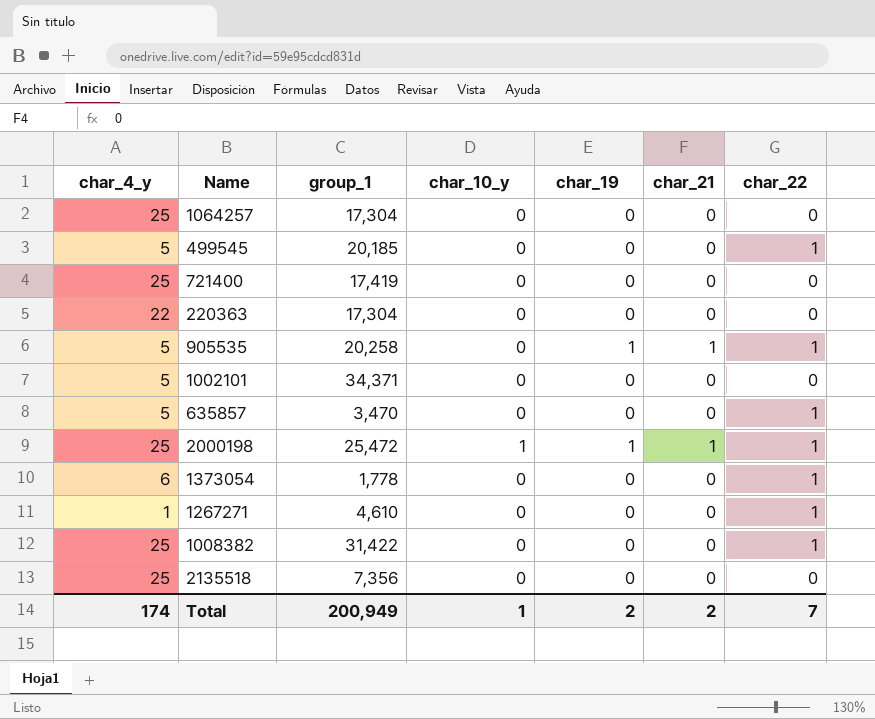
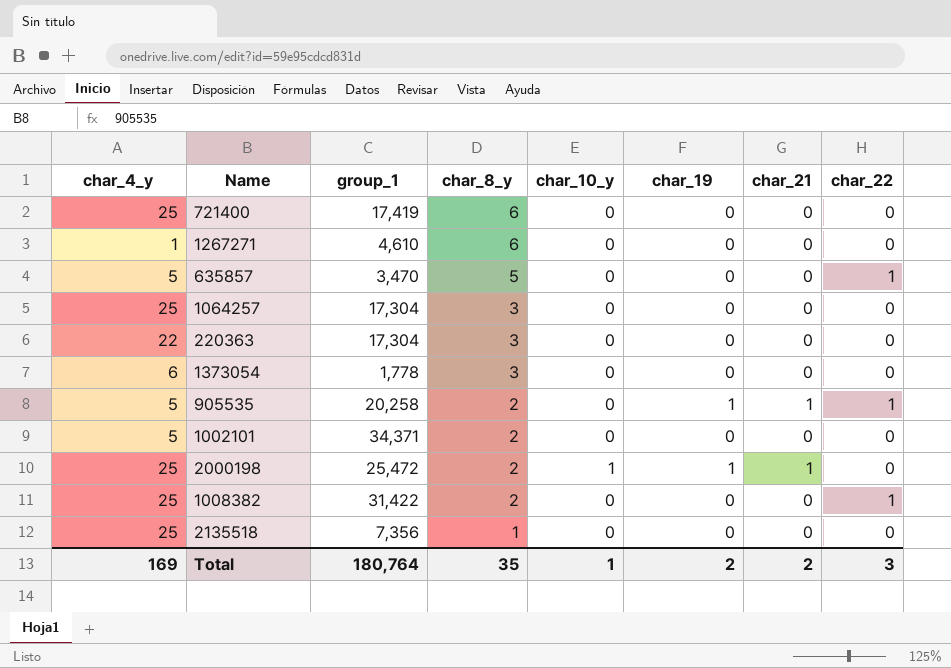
row order: none -> char_8_y descending
column char_8_y | position: none -> 4
row 499545: 5 | 20,185 | 0 | 0 | 0 | 1 -> none
1267271 | char_22: 1 -> 0
1373054 | char_22: 1 -> 0
2000198 | char_22: 1 -> 0
Total | char_4_y: 174 -> 169
Total | group_1: 200,949 -> 180,764
Total | char_22: 7 -> 3

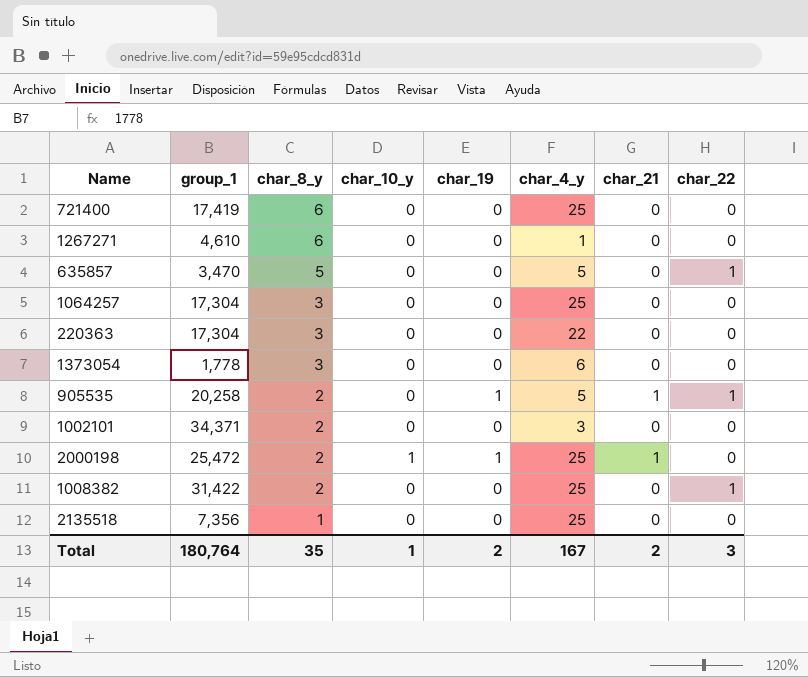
column char_4_y | position: 1 -> 6
1002101 | char_4_y: 5 -> 3
Total | char_4_y: 169 -> 167

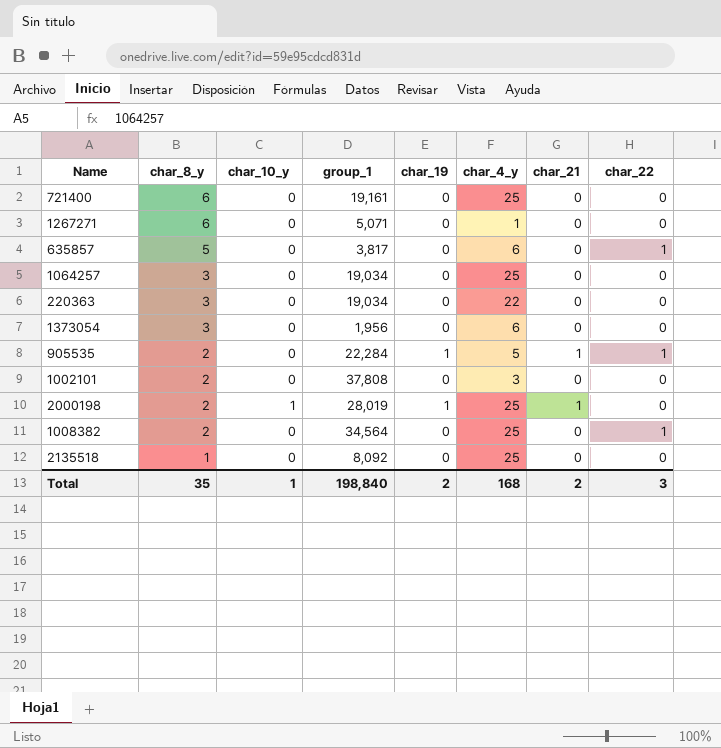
column group_1 | position: 2 -> 4
721400 | group_1: 17,419 -> 19,161
1267271 | group_1: 4,610 -> 5,071
635857 | group_1: 3,470 -> 3,817
635857 | char_4_y: 5 -> 6
1064257 | group_1: 17,304 -> 19,034
220363 | group_1: 17,304 -> 19,034
1373054 | group_1: 1,778 -> 1,956
905535 | group_1: 20,258 -> 22,284
1002101 | group_1: 34,371 -> 37,808
2000198 | group_1: 25,472 -> 28,019
1008382 | group_1: 31,422 -> 34,564
2135518 | group_1: 7,356 -> 8,092
Total | group_1: 180,764 -> 198,840
Total | char_4_y: 167 -> 168

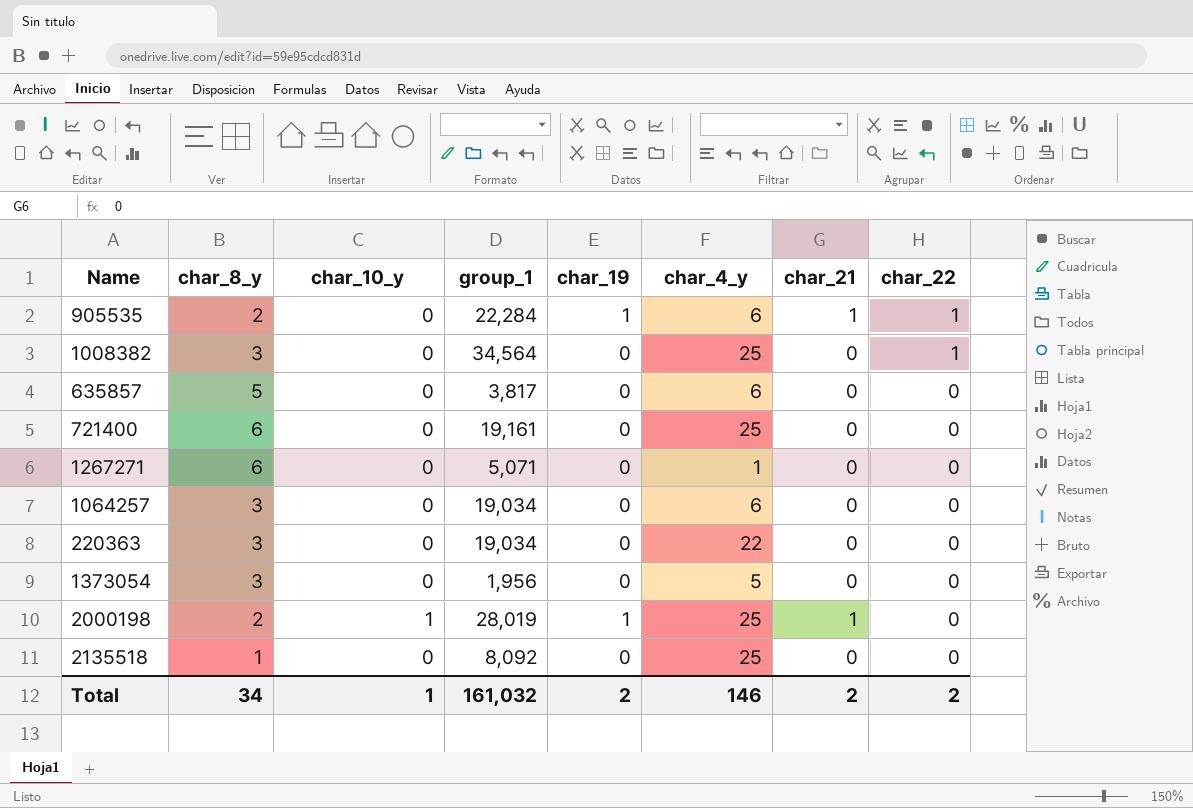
row order: char_8_y descending -> char_22 descending
row 1002101: 2 | 0 | 37,808 | 0 | 3 | 0 | 0 -> none
905535 | char_4_y: 5 -> 6
1008382 | char_8_y: 2 -> 3
635857 | char_22: 1 -> 0
1064257 | char_4_y: 25 -> 6
1373054 | char_4_y: 6 -> 5
Total | char_8_y: 35 -> 34
Total | group_1: 198,840 -> 161,032
Total | char_4_y: 168 -> 146
Total | char_22: 3 -> 2

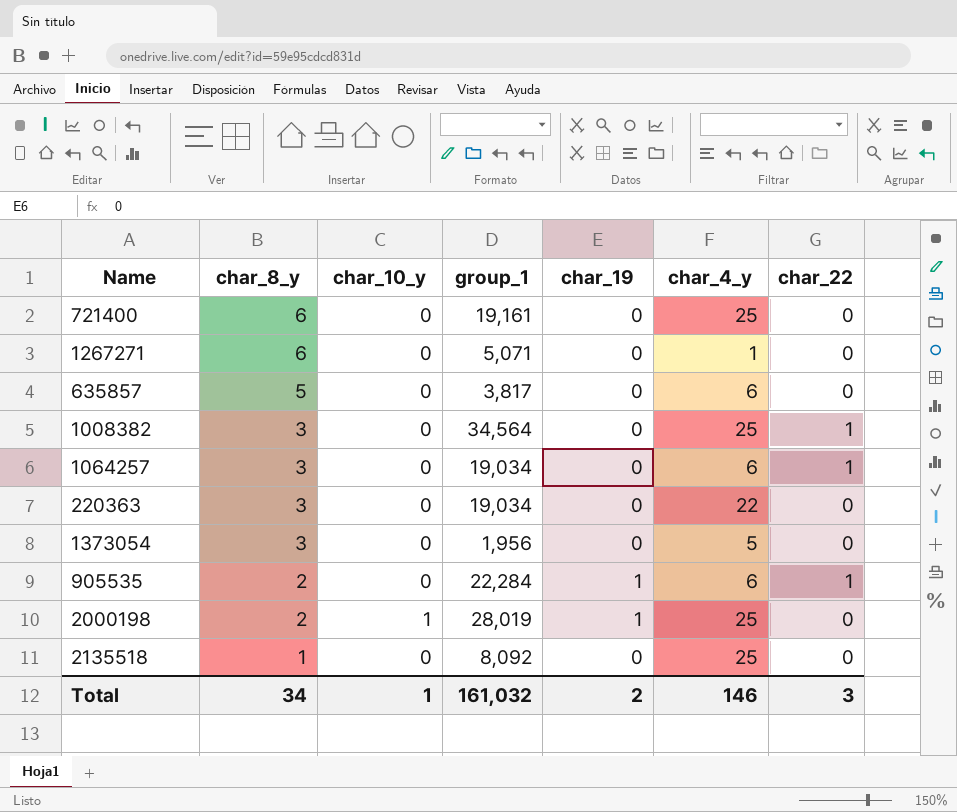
row order: char_22 descending -> char_8_y descending
column char_21 | position: 7 -> none
1064257 | char_22: 0 -> 1
Total | char_22: 2 -> 3

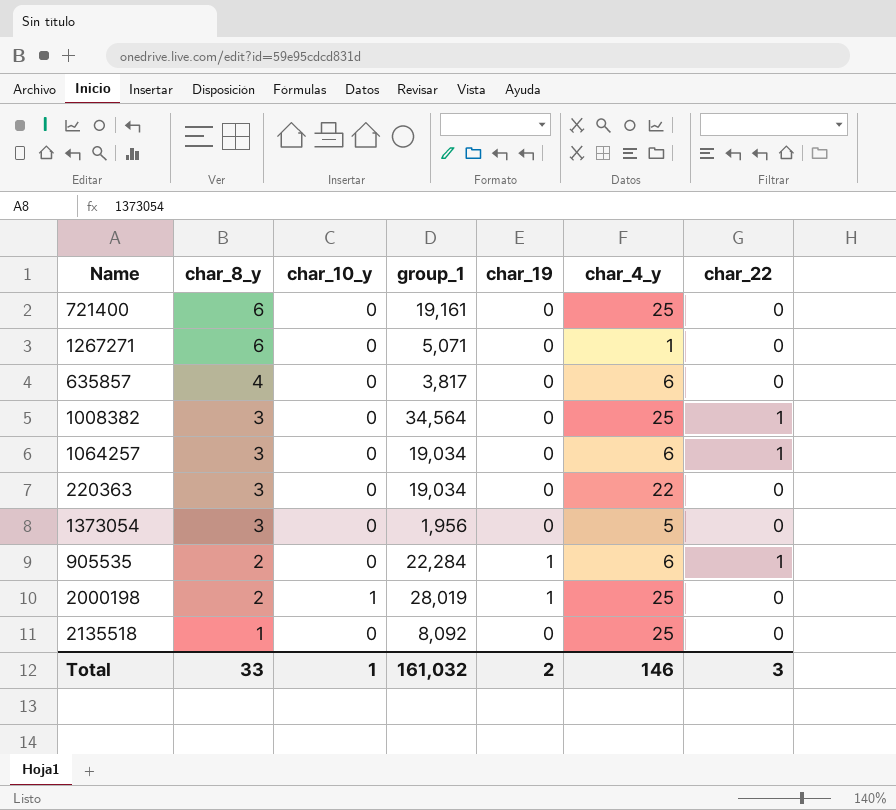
635857 | char_8_y: 5 -> 4
Total | char_8_y: 34 -> 33

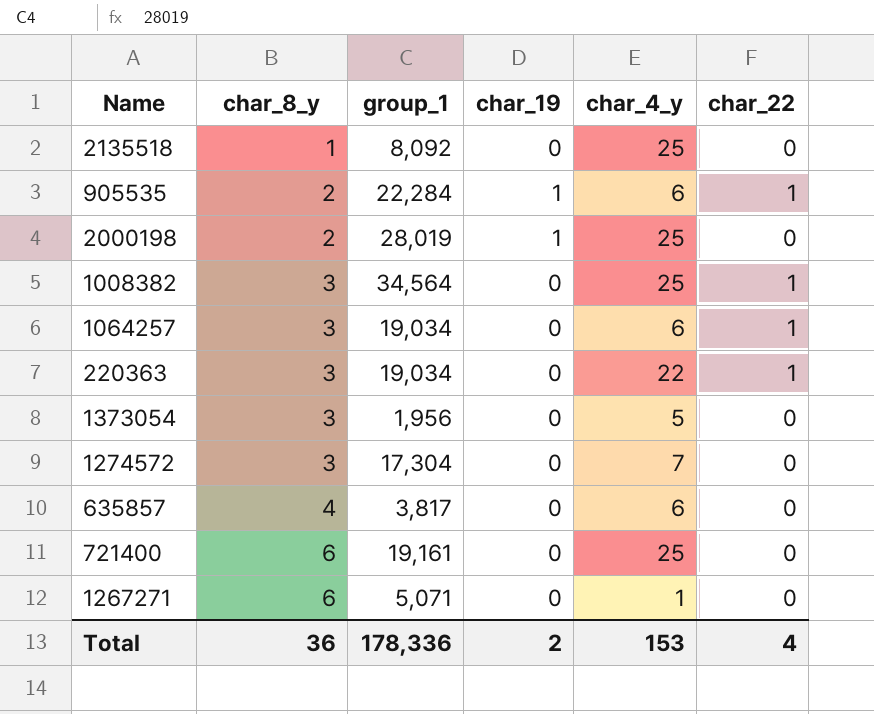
row order: char_8_y descending -> char_8_y ascending
column char_10_y | position: 3 -> none
220363 | char_22: 0 -> 1
row 1274572: none -> 3 | 17,304 | 0 | 7 | 0
Total | char_8_y: 33 -> 36
Total | group_1: 161,032 -> 178,336
Total | char_4_y: 146 -> 153
Total | char_22: 3 -> 4

